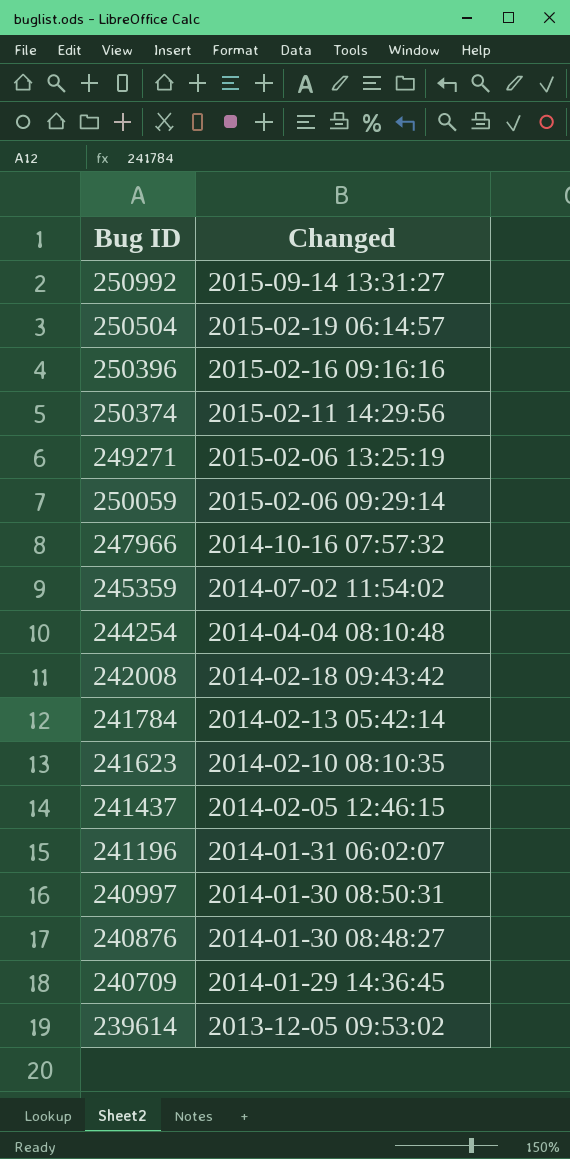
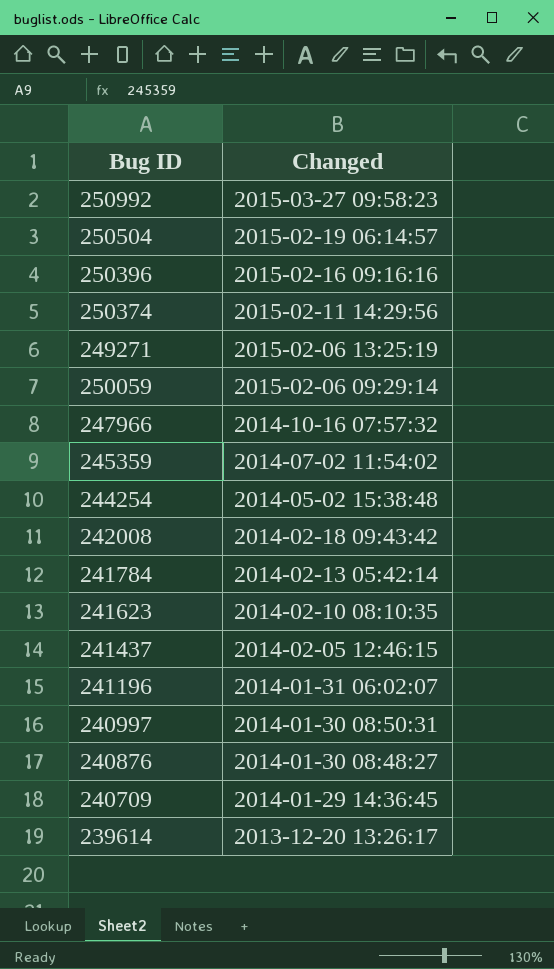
250992 | Changed: 2015-09-14 13:31:27 -> 2015-03-27 09:58:23
244254 | Changed: 2014-04-04 08:10:48 -> 2014-05-02 15:38:48
239614 | Changed: 2013-12-05 09:53:02 -> 2013-12-20 13:26:17

